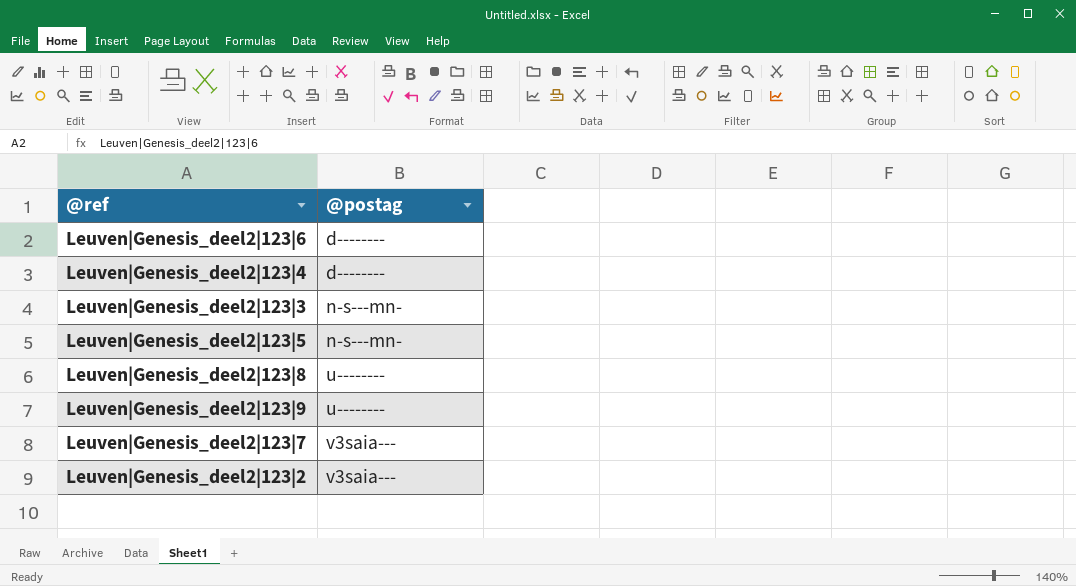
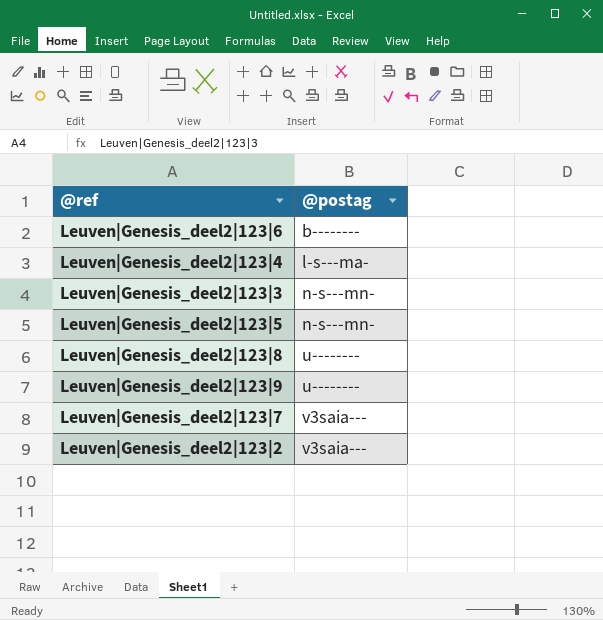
Leuven|Genesis_deel2|123|6 | @postag: d-------- -> b--------
Leuven|Genesis_deel2|123|4 | @postag: d-------- -> l-s---ma-

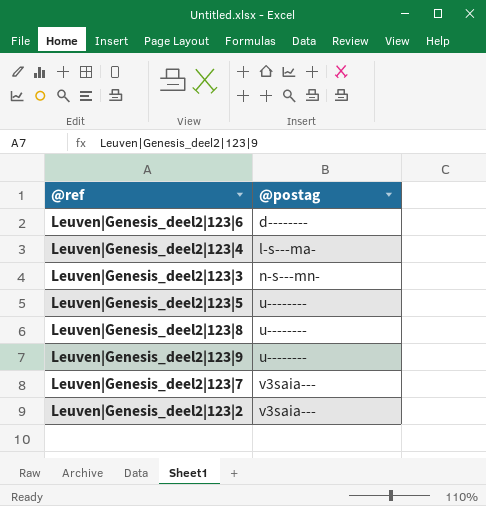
Leuven|Genesis_deel2|123|6 | @postag: b-------- -> d--------
Leuven|Genesis_deel2|123|5 | @postag: n-s---mn- -> u--------

